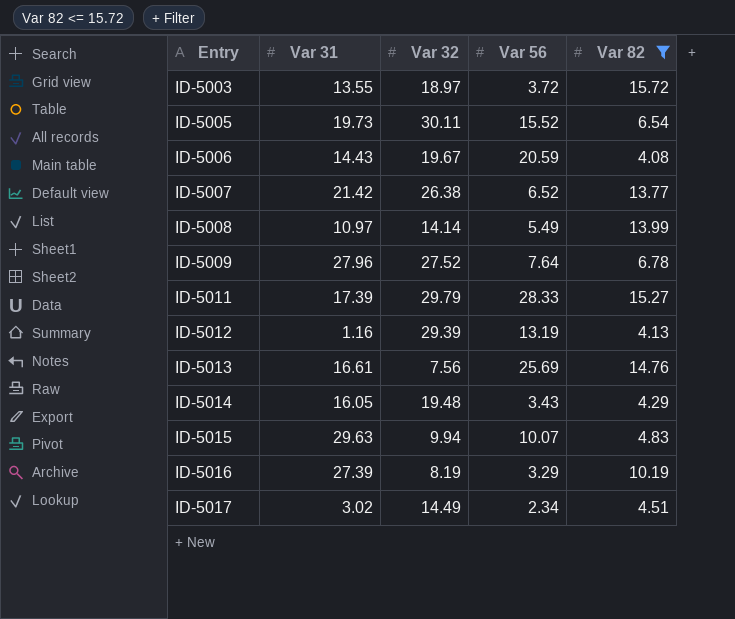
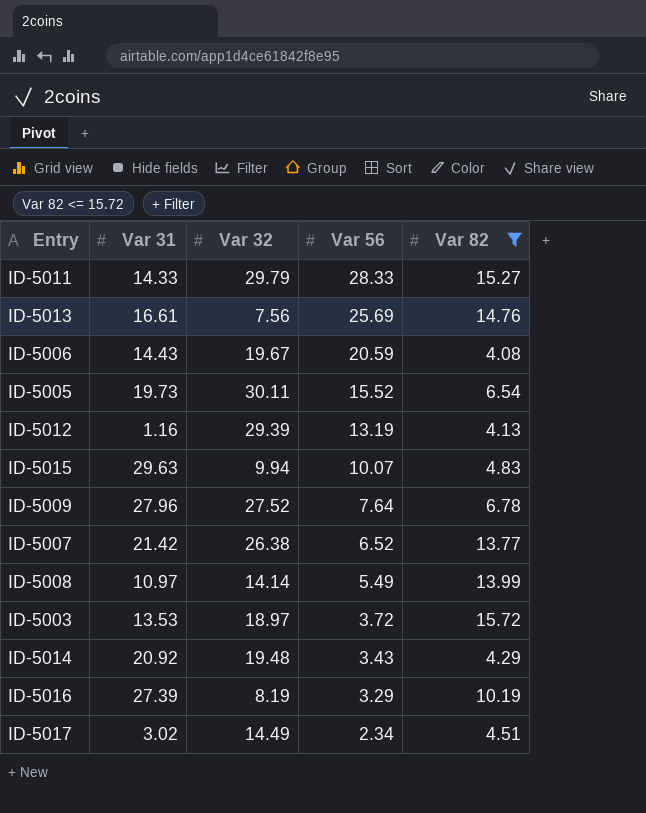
row order: Entry ascending -> Var 56 descending
ID-5011 | Var 31: 17.39 -> 14.33
ID-5003 | Var 31: 13.55 -> 13.53
ID-5014 | Var 31: 16.05 -> 20.92

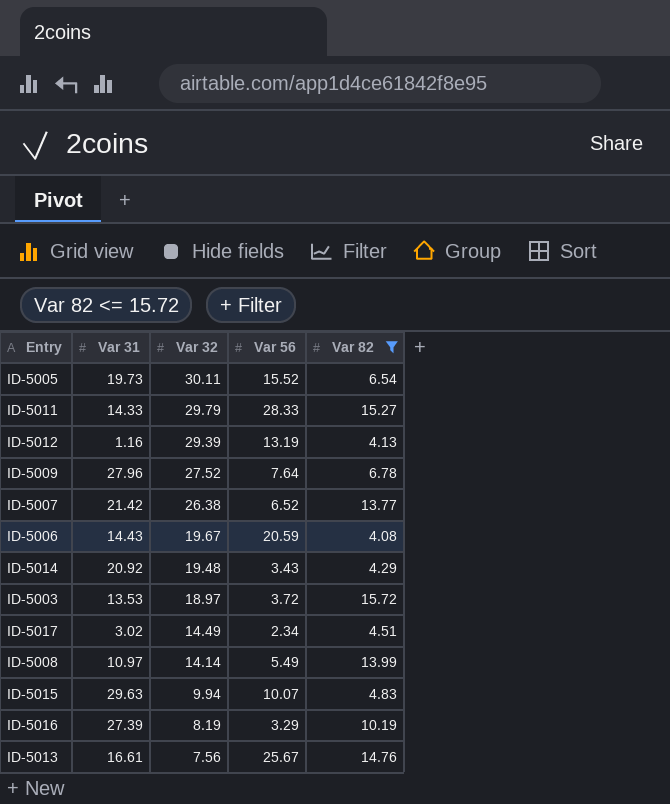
row order: Var 56 descending -> Var 32 descending
ID-5013 | Var 56: 25.69 -> 25.67

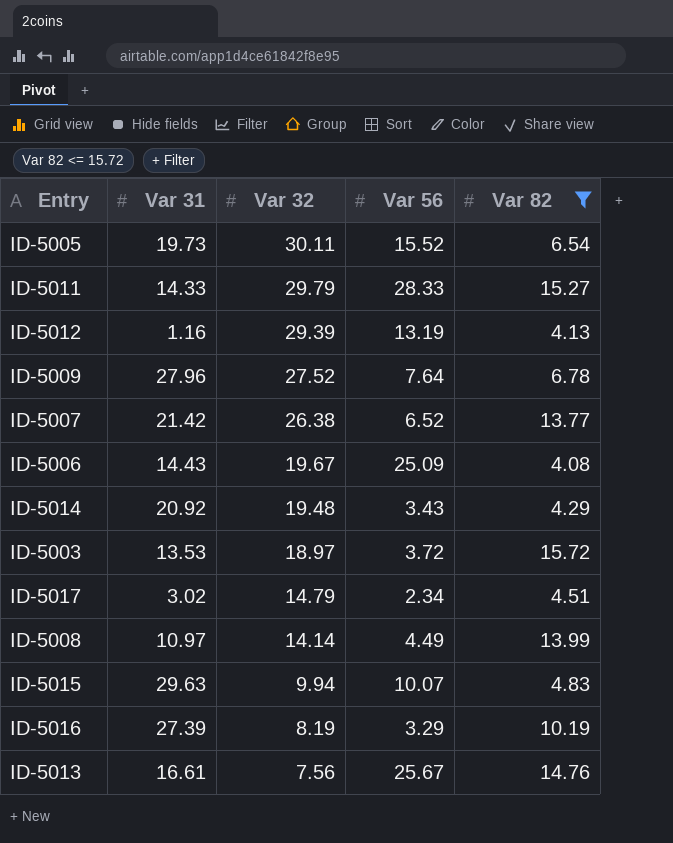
ID-5006 | Var 56: 20.59 -> 25.09
ID-5017 | Var 32: 14.49 -> 14.79
ID-5008 | Var 56: 5.49 -> 4.49

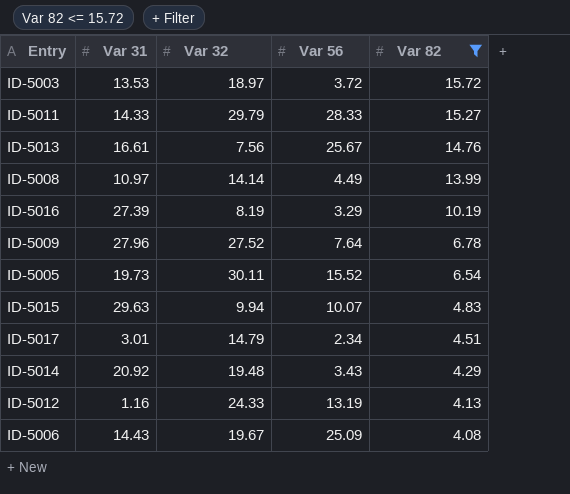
row order: Var 32 descending -> Var 82 descending
row ID-5007: 21.42 | 26.38 | 6.52 | 13.77 -> none
ID-5017 | Var 31: 3.02 -> 3.01
ID-5012 | Var 32: 29.39 -> 24.33

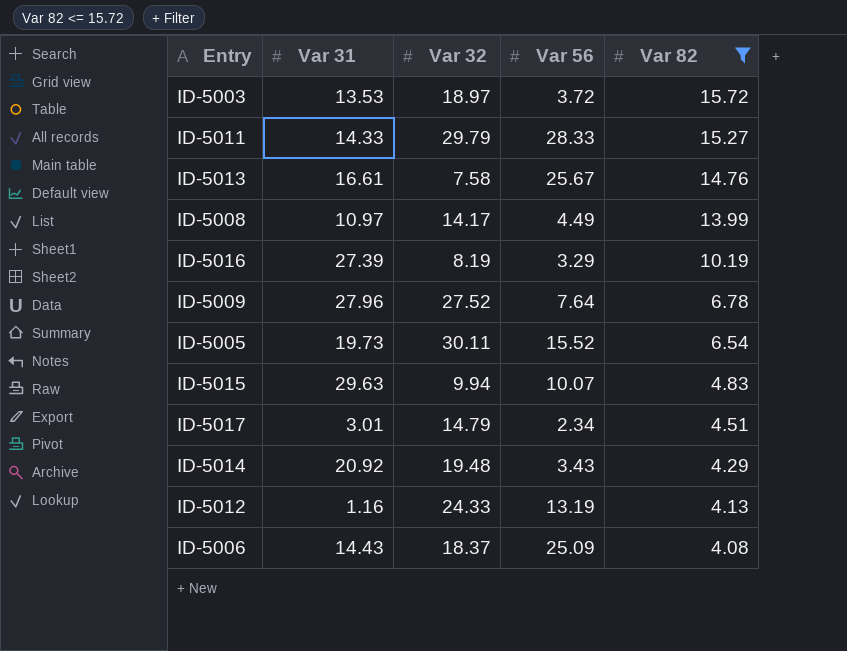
ID-5013 | Var 32: 7.56 -> 7.58
ID-5008 | Var 32: 14.14 -> 14.17
ID-5006 | Var 32: 19.67 -> 18.37

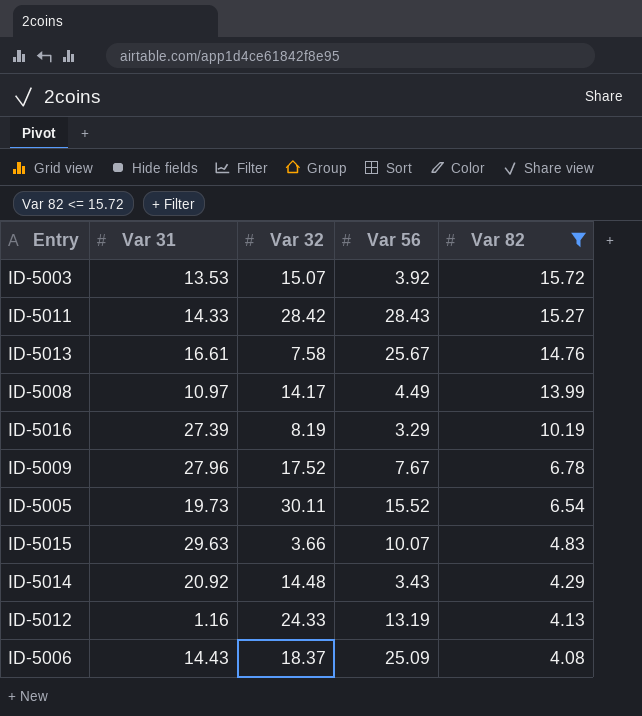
row ID-5017: 3.01 | 14.79 | 2.34 | 4.51 -> none
ID-5003 | Var 32: 18.97 -> 15.07
ID-5003 | Var 56: 3.72 -> 3.92
ID-5011 | Var 32: 29.79 -> 28.42
ID-5011 | Var 56: 28.33 -> 28.43
ID-5009 | Var 32: 27.52 -> 17.52
ID-5009 | Var 56: 7.64 -> 7.67
ID-5015 | Var 32: 9.94 -> 3.66
ID-5014 | Var 32: 19.48 -> 14.48

